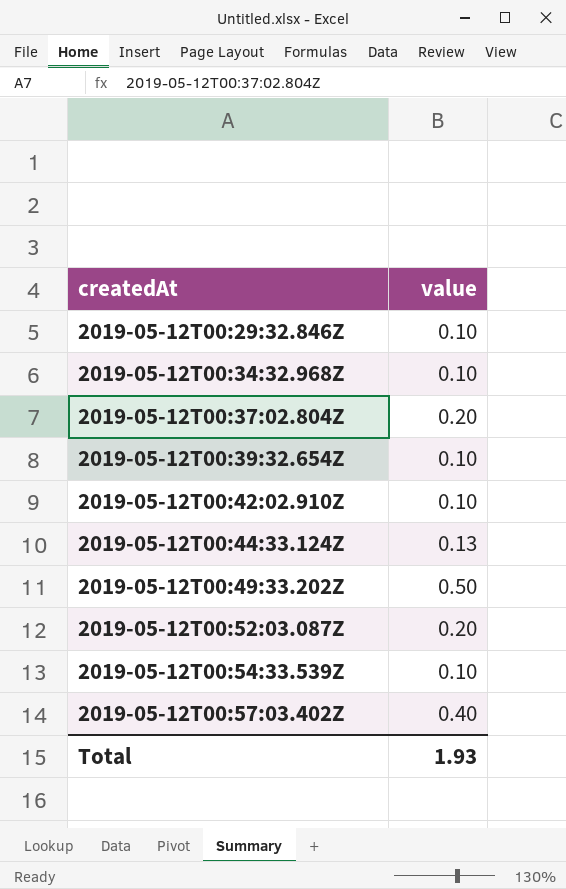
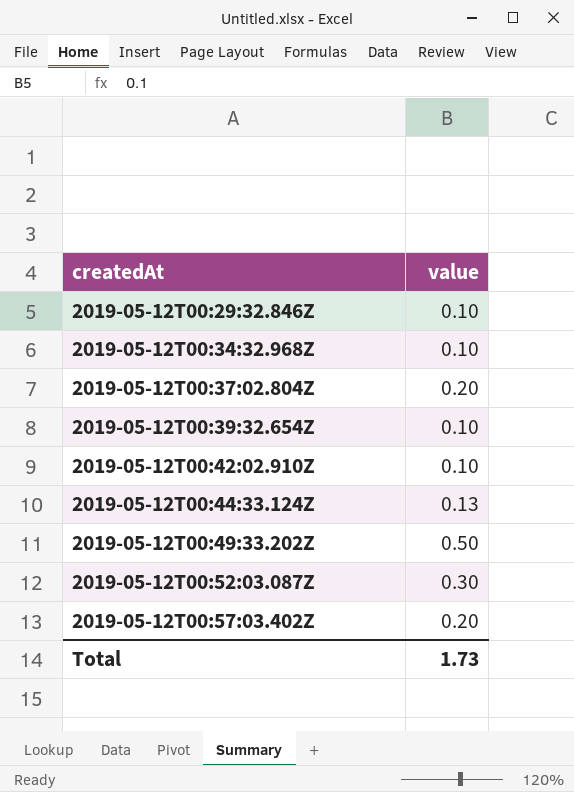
row 2019-05-12T00:54:33.539Z: 0.10 -> none
2019-05-12T00:52:03.087Z | value: 0.20 -> 0.30
2019-05-12T00:57:03.402Z | value: 0.40 -> 0.20
Total | value: 1.93 -> 1.73

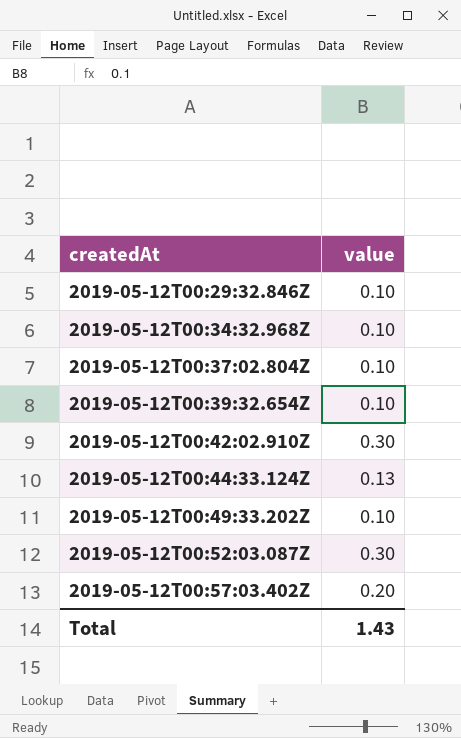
2019-05-12T00:37:02.804Z | value: 0.20 -> 0.10
2019-05-12T00:42:02.910Z | value: 0.10 -> 0.30
2019-05-12T00:49:33.202Z | value: 0.50 -> 0.10
Total | value: 1.73 -> 1.43

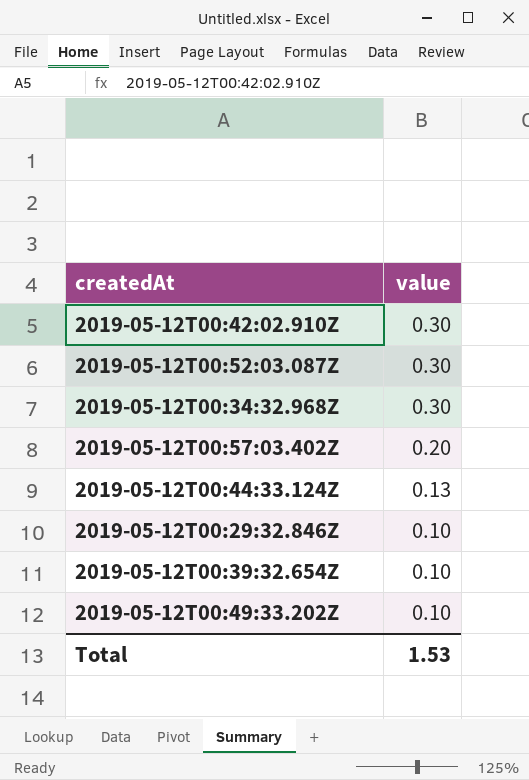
row order: createdAt ascending -> value descending
row 2019-05-12T00:37:02.804Z: 0.10 -> none
2019-05-12T00:34:32.968Z | value: 0.10 -> 0.30
Total | value: 1.43 -> 1.53

